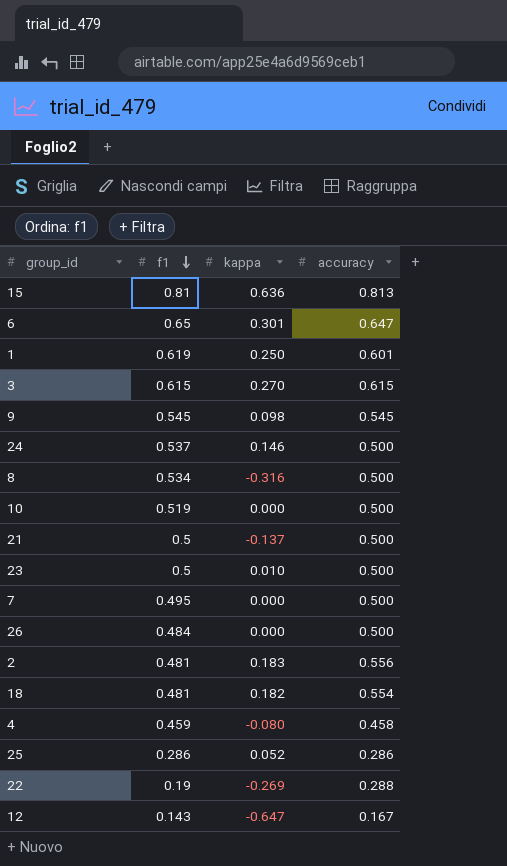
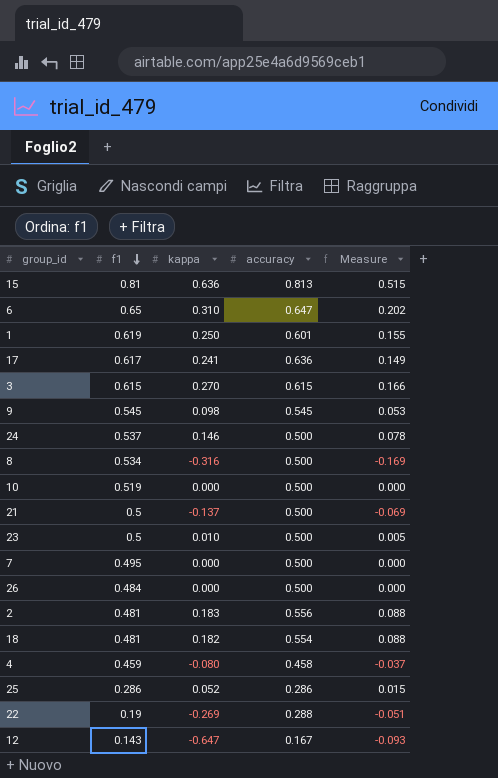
column Measure | formula: none -> [f1] * [kappa]
6 | kappa: 0.301 -> 0.310
row 17: none -> 0.617 | 0.241 | 0.636 | 0.149

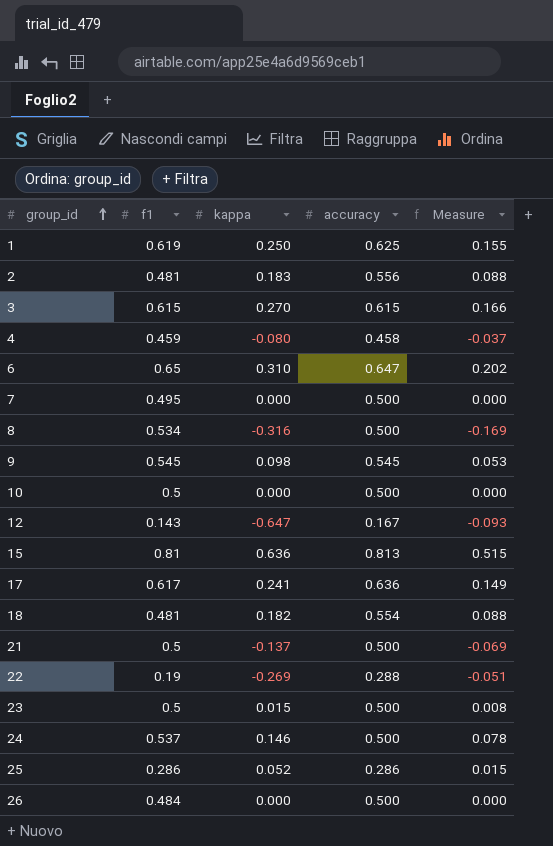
row order: f1 descending -> group_id ascending
1 | accuracy: 0.601 -> 0.625
10 | f1: 0.519 -> 0.5
23 | kappa: 0.010 -> 0.015
23 | Measure: 0.005 -> 0.008

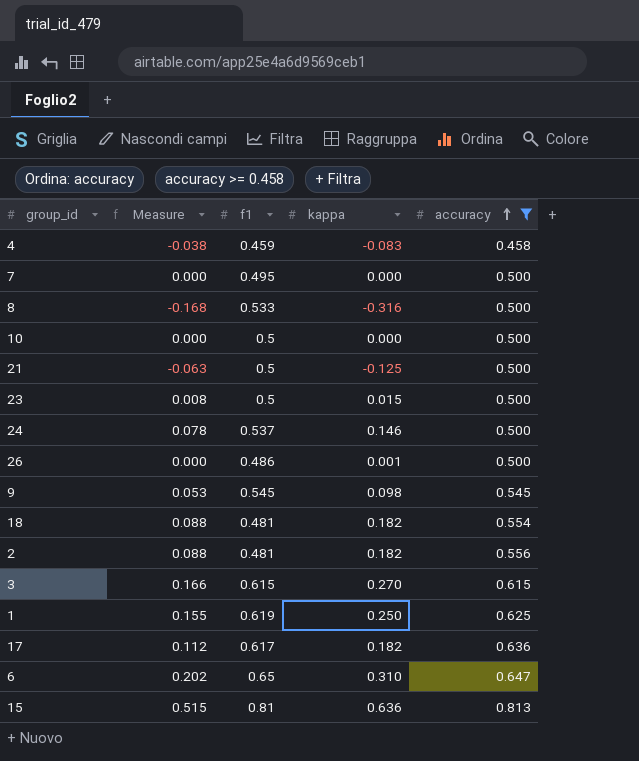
filter: none -> accuracy >= 0.458
row order: group_id ascending -> accuracy ascending
column Measure | position: 5 -> 2
4 | Measure: -0.037 -> -0.038
4 | kappa: -0.080 -> -0.083
8 | Measure: -0.169 -> -0.168
8 | f1: 0.534 -> 0.533
21 | Measure: -0.069 -> -0.063
21 | kappa: -0.137 -> -0.125
26 | f1: 0.484 -> 0.486
26 | kappa: 0.000 -> 0.001
2 | kappa: 0.183 -> 0.182
17 | Measure: 0.149 -> 0.112
17 | kappa: 0.241 -> 0.182

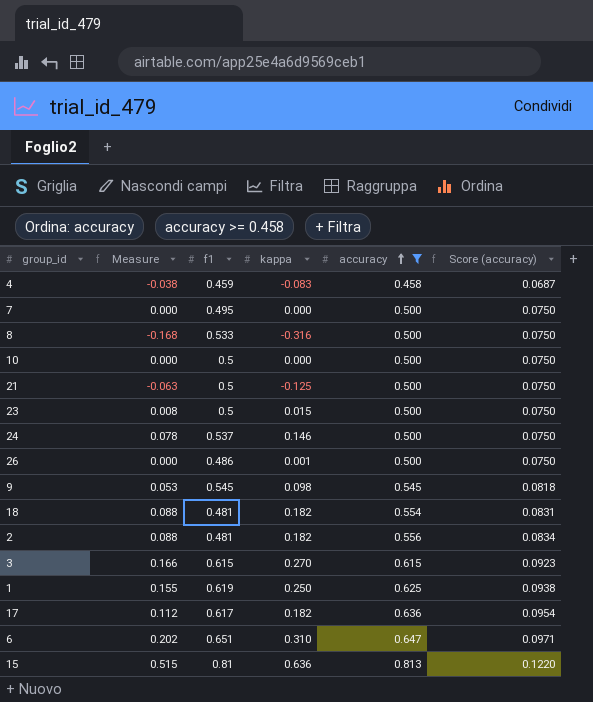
column Score (accuracy) | formula: none -> [accuracy] * 0.15
6 | f1: 0.65 -> 0.651

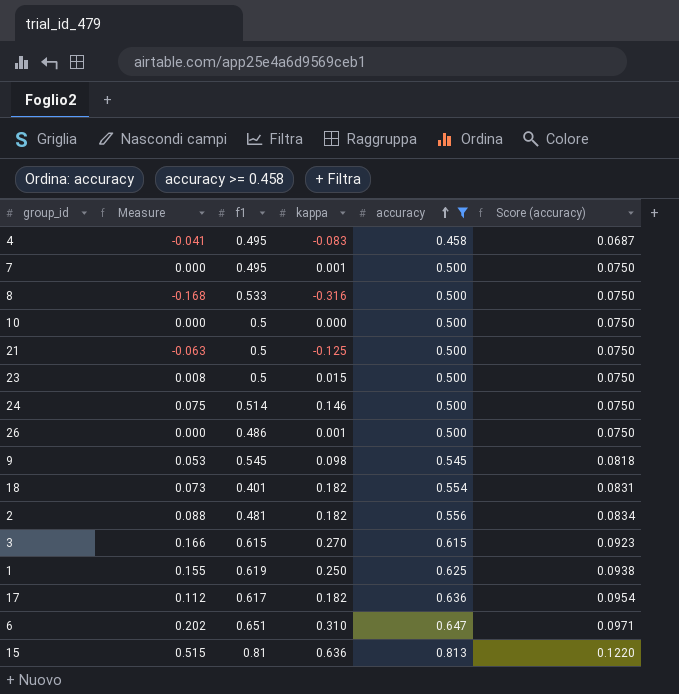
4 | Measure: -0.038 -> -0.041
4 | f1: 0.459 -> 0.495
7 | kappa: 0.000 -> 0.001
24 | Measure: 0.078 -> 0.075
24 | f1: 0.537 -> 0.514
18 | Measure: 0.088 -> 0.073
18 | f1: 0.481 -> 0.401

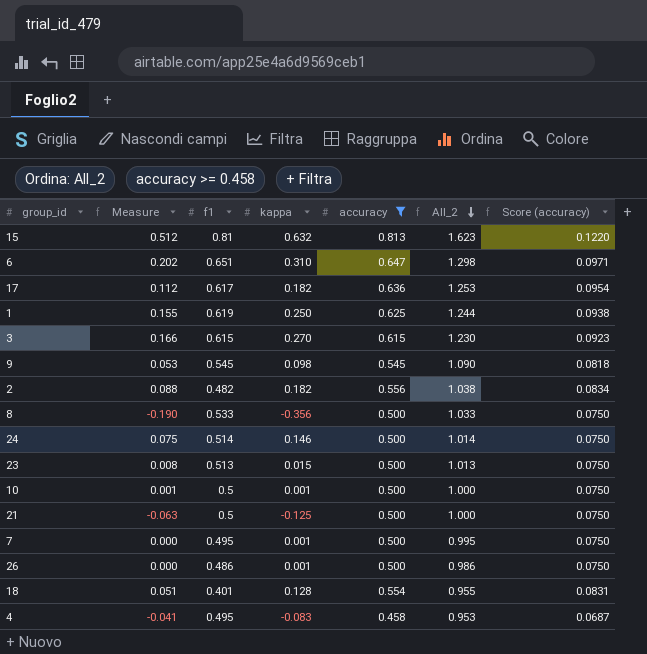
row order: accuracy ascending -> All_2 descending
column All_2 | formula: none -> [f1] + [accuracy]
15 | Measure: 0.515 -> 0.512
15 | kappa: 0.636 -> 0.632
2 | f1: 0.481 -> 0.482
8 | Measure: -0.168 -> -0.190
8 | kappa: -0.316 -> -0.356
23 | f1: 0.5 -> 0.513
10 | Measure: 0.000 -> 0.001
10 | kappa: 0.000 -> 0.001
18 | Measure: 0.073 -> 0.051
18 | kappa: 0.182 -> 0.128

